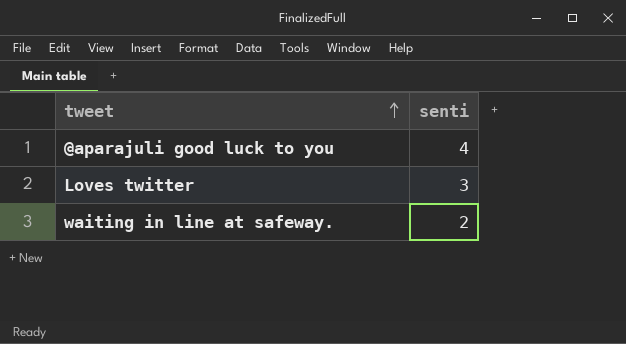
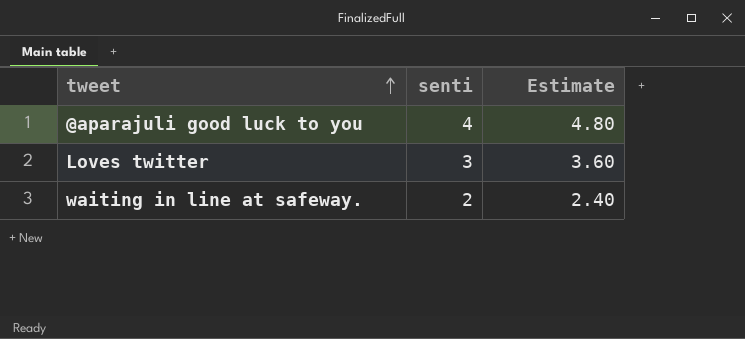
column Estimate | formula: none -> [senti] * 1.2

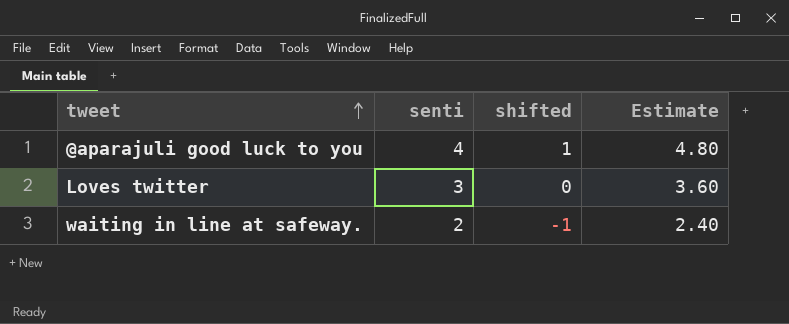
column shifted | formula: none -> [senti] - 3

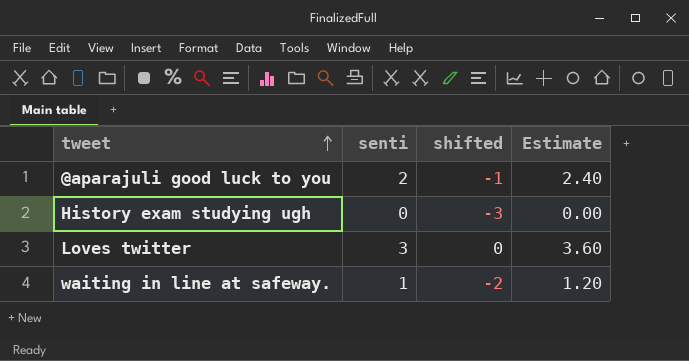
@aparajuli good luck to you | senti: 4 -> 2
@aparajuli good luck to you | shifted: 1 -> -1
@aparajuli good luck to you | Estimate: 4.80 -> 2.40
row History exam studying ugh: none -> 0 | -3 | 0.00
waiting in line at safeway. | senti: 2 -> 1
waiting in line at safeway. | shifted: -1 -> -2
waiting in line at safeway. | Estimate: 2.40 -> 1.20

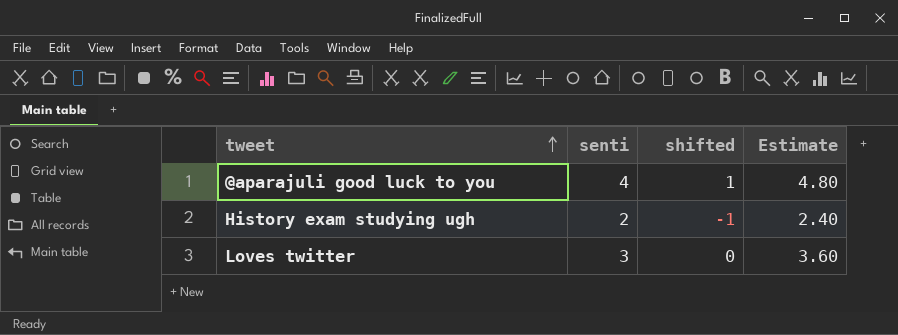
row waiting in line at safeway.: 1 | -2 | 1.20 -> none
@aparajuli good luck to you | senti: 2 -> 4
@aparajuli good luck to you | shifted: -1 -> 1
@aparajuli good luck to you | Estimate: 2.40 -> 4.80
History exam studying ugh | senti: 0 -> 2
History exam studying ugh | shifted: -3 -> -1
History exam studying ugh | Estimate: 0.00 -> 2.40

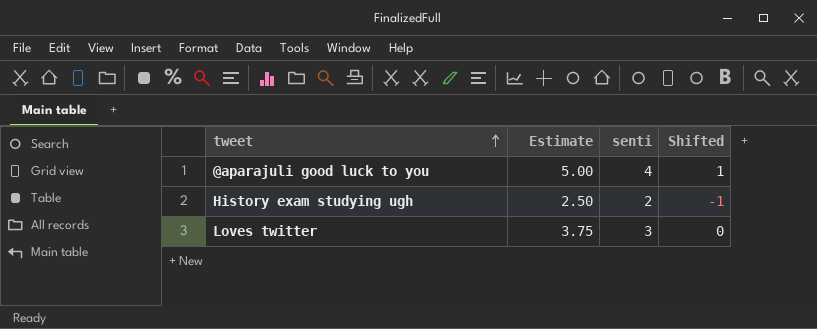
column Estimate | formula: [senti] * 1.2 -> [senti] * 1.25
column Estimate | position: 4 -> 2
column name: shifted -> Shifted

